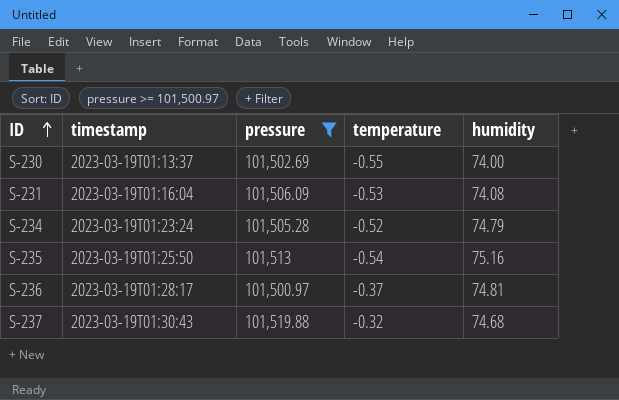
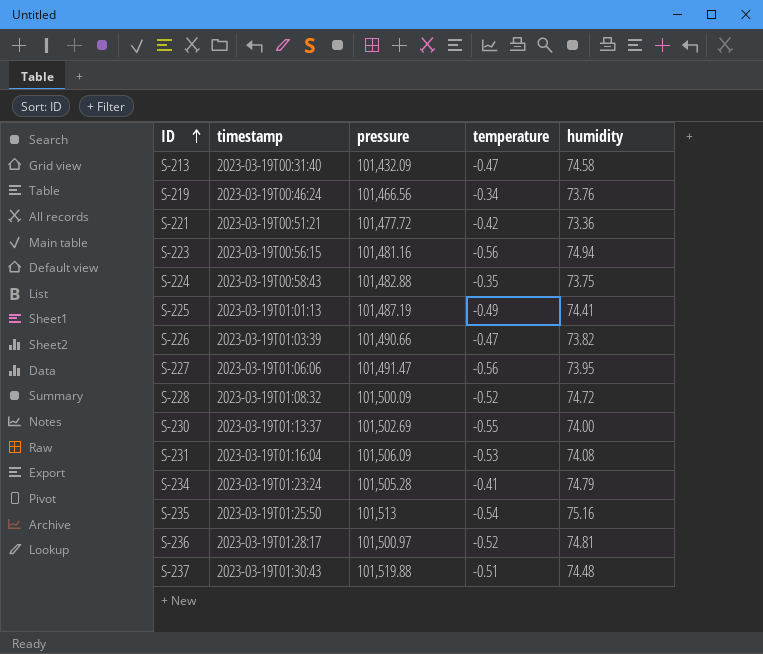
filter: pressure >= 101,500.97 -> none
S-234 | temperature: -0.52 -> -0.41
S-236 | temperature: -0.37 -> -0.52
S-237 | temperature: -0.32 -> -0.51
S-237 | humidity: 74.68 -> 74.48

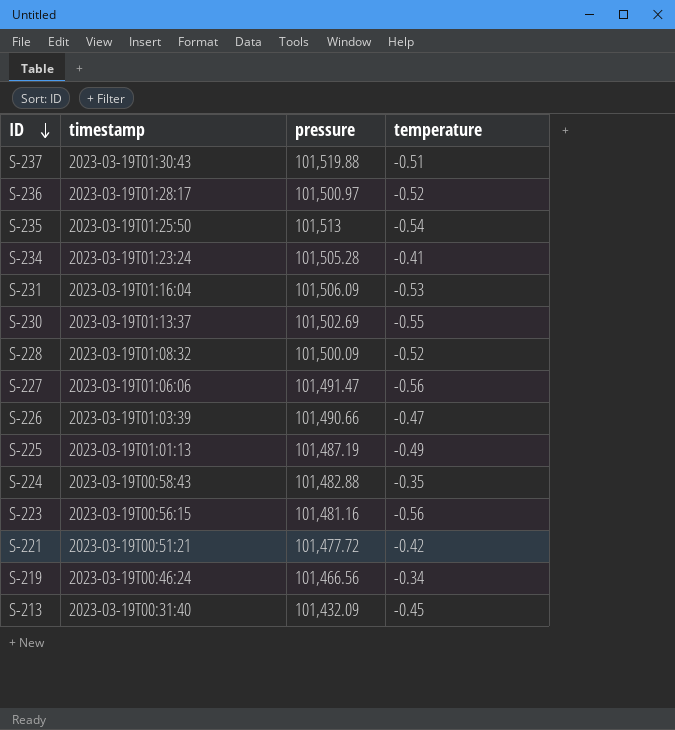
row order: ID ascending -> ID descending
column humidity | position: 5 -> none
S-213 | temperature: -0.47 -> -0.45

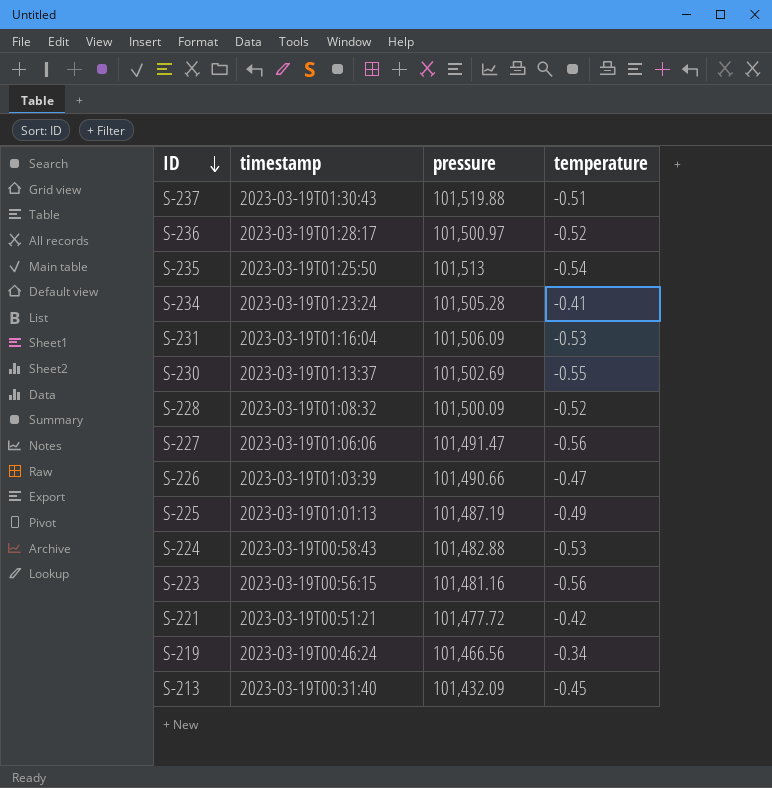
S-224 | temperature: -0.35 -> -0.53

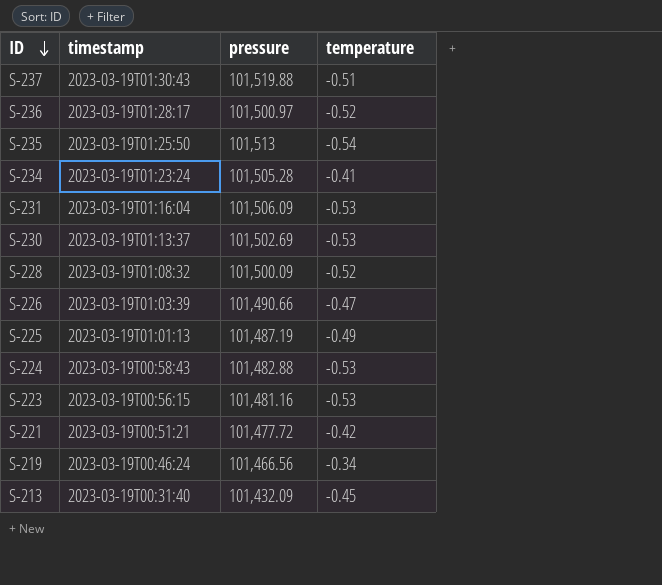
row S-227: 2023-03-19T01:06:06 | 101,491.47 | -0.56 -> none
S-230 | temperature: -0.55 -> -0.53
S-223 | temperature: -0.56 -> -0.53

